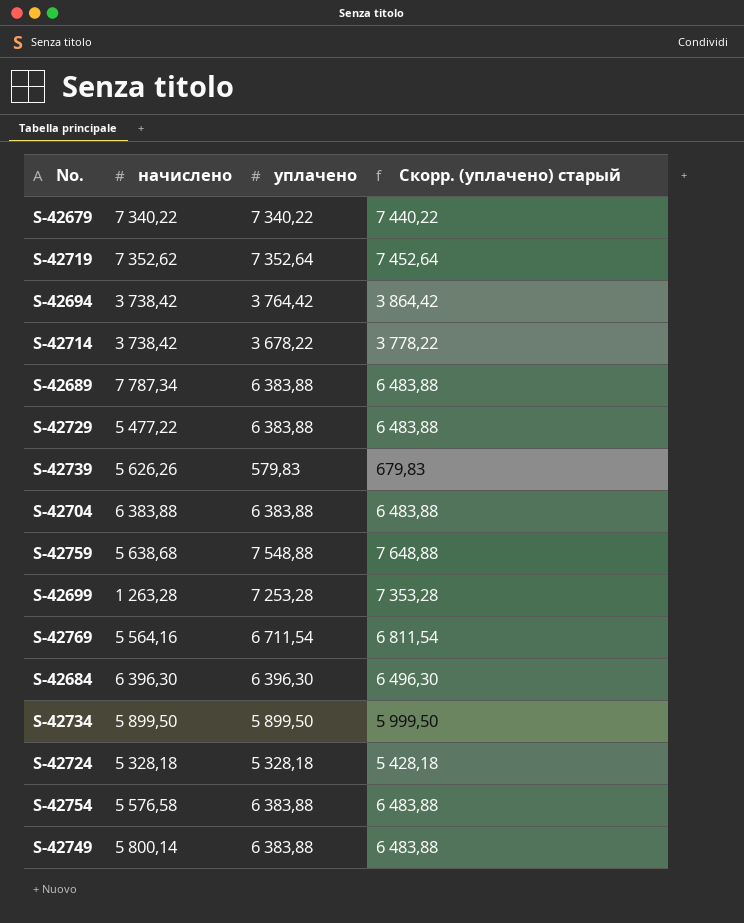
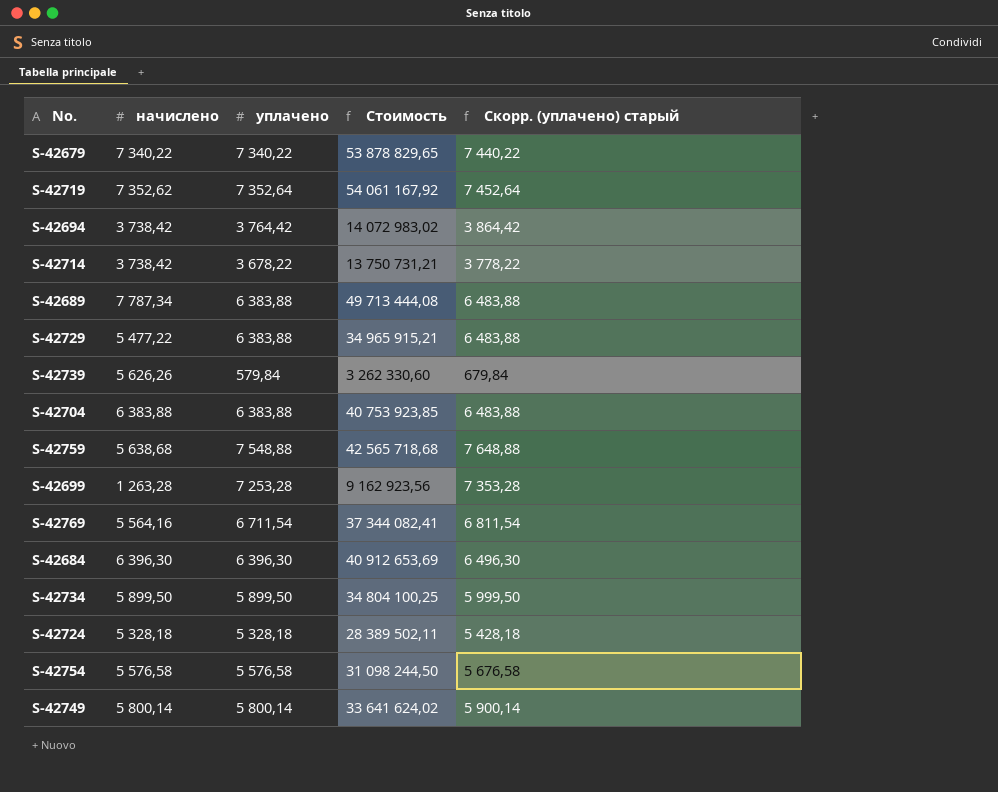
column Стоимость | formula: none -> [начислено] * [уплачено]
S-42739 | уплачено: 579,83 -> 579,84
S-42739 | Скорр. (уплачено) старый: 679,83 -> 679,84
S-42754 | уплачено: 6 383,88 -> 5 576,58
S-42754 | Скорр. (уплачено) старый: 6 483,88 -> 5 676,58
S-42749 | уплачено: 6 383,88 -> 5 800,14
S-42749 | Скорр. (уплачено) старый: 6 483,88 -> 5 900,14

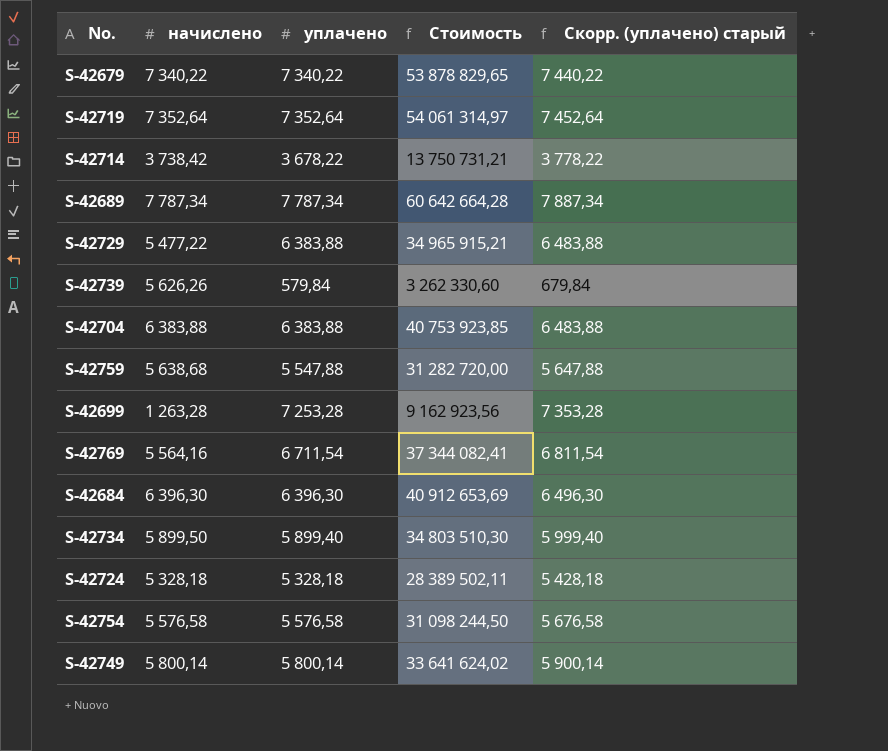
row S-42694: 3 738,42 | 3 764,42 | 14 072 983,02 | 3 864,42 -> none
S-42719 | начислено: 7 352,62 -> 7 352,64
S-42719 | Стоимость: 54 061 167,92 -> 54 061 314,97
S-42689 | уплачено: 6 383,88 -> 7 787,34
S-42689 | Стоимость: 49 713 444,08 -> 60 642 664,28
S-42689 | Скорр. (уплачено) старый: 6 483,88 -> 7 887,34
S-42759 | уплачено: 7 548,88 -> 5 547,88
S-42759 | Стоимость: 42 565 718,68 -> 31 282 720,00
S-42759 | Скорр. (уплачено) старый: 7 648,88 -> 5 647,88
S-42734 | уплачено: 5 899,50 -> 5 899,40
S-42734 | Стоимость: 34 804 100,25 -> 34 803 510,30
S-42734 | Скорр. (уплачено) старый: 5 999,50 -> 5 999,40

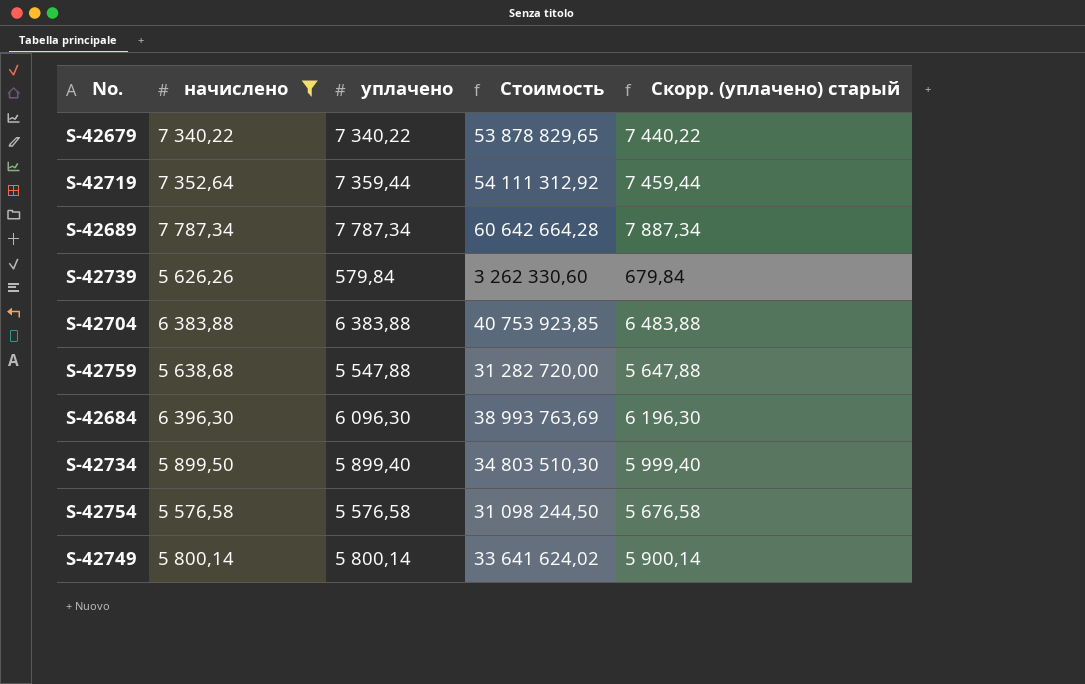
filter: none -> начислено >= 5 576,58
S-42719 | уплачено: 7 352,64 -> 7 359,44
S-42719 | Стоимость: 54 061 314,97 -> 54 111 312,92
S-42719 | Скорр. (уплачено) старый: 7 452,64 -> 7 459,44
S-42684 | уплачено: 6 396,30 -> 6 096,30
S-42684 | Стоимость: 40 912 653,69 -> 38 993 763,69
S-42684 | Скорр. (уплачено) старый: 6 496,30 -> 6 196,30

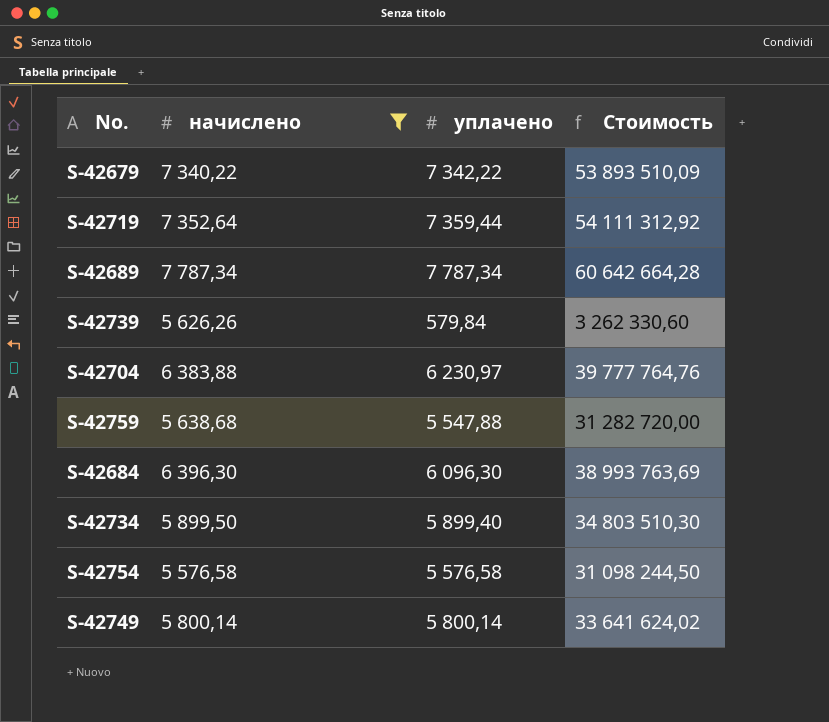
column Скорр. (уплачено) старый | formula: [уплачено] + 100 -> none
S-42679 | уплачено: 7 340,22 -> 7 342,22
S-42679 | Стоимость: 53 878 829,65 -> 53 893 510,09
S-42704 | уплачено: 6 383,88 -> 6 230,97
S-42704 | Стоимость: 40 753 923,85 -> 39 777 764,76

